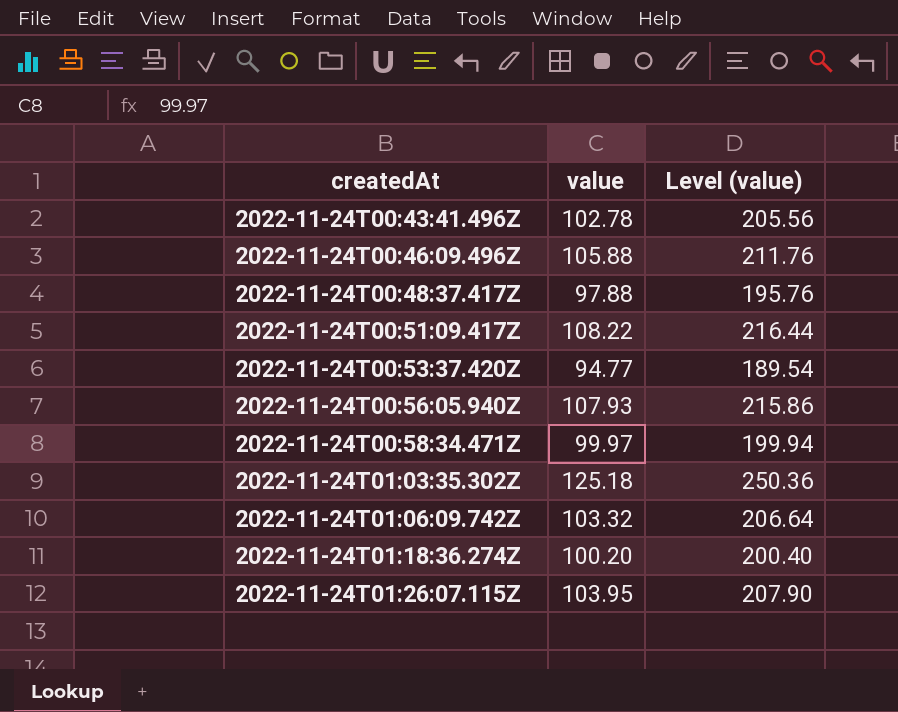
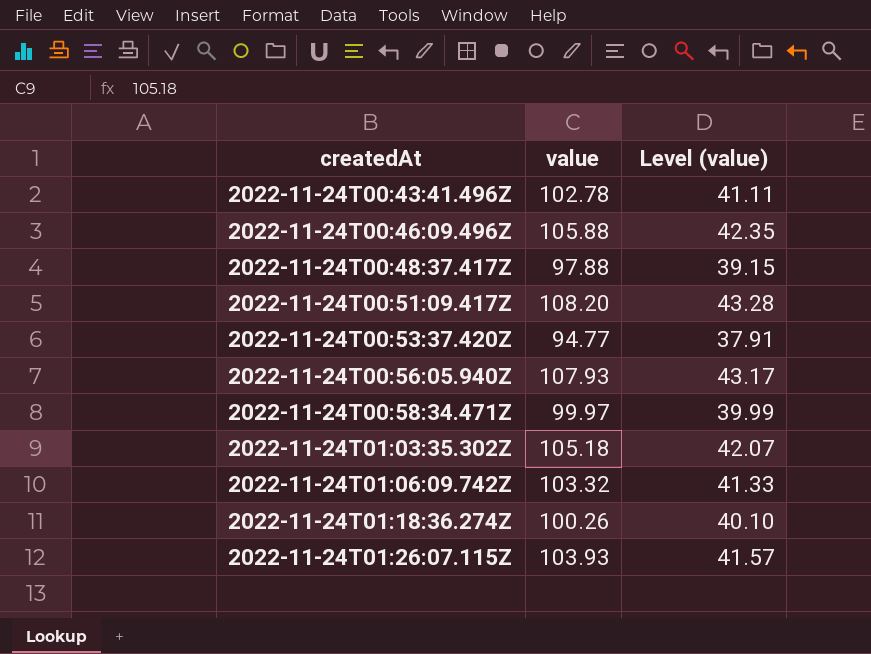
column Level (value) | formula: [value] * 2 -> [value] * 0.4
2022-11-24T00:51:09.417Z | value: 108.22 -> 108.20
2022-11-24T01:03:35.302Z | value: 125.18 -> 105.18
2022-11-24T01:18:36.274Z | value: 100.20 -> 100.26
2022-11-24T01:26:07.115Z | value: 103.95 -> 103.93

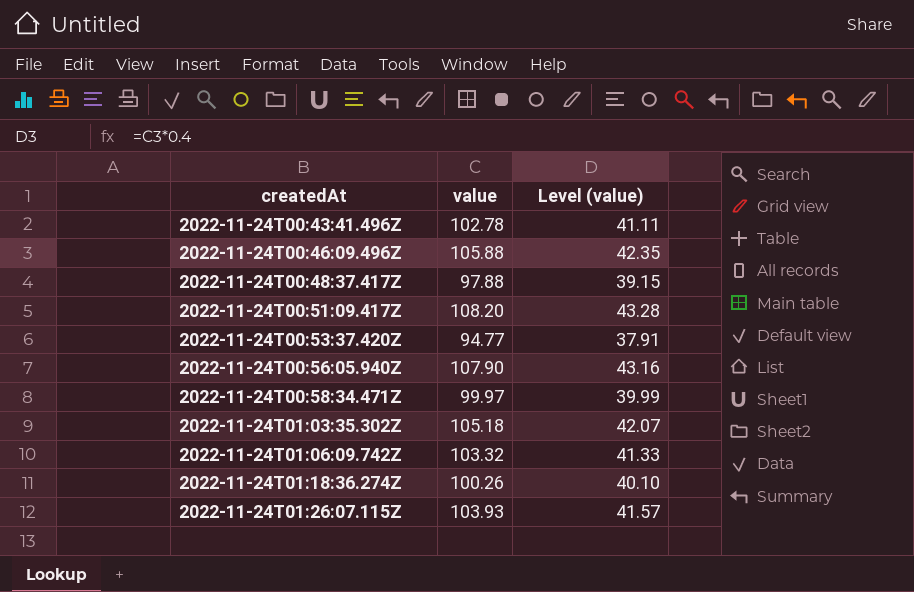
2022-11-24T00:56:05.940Z | value: 107.93 -> 107.90
2022-11-24T00:56:05.940Z | Level (value): 43.17 -> 43.16

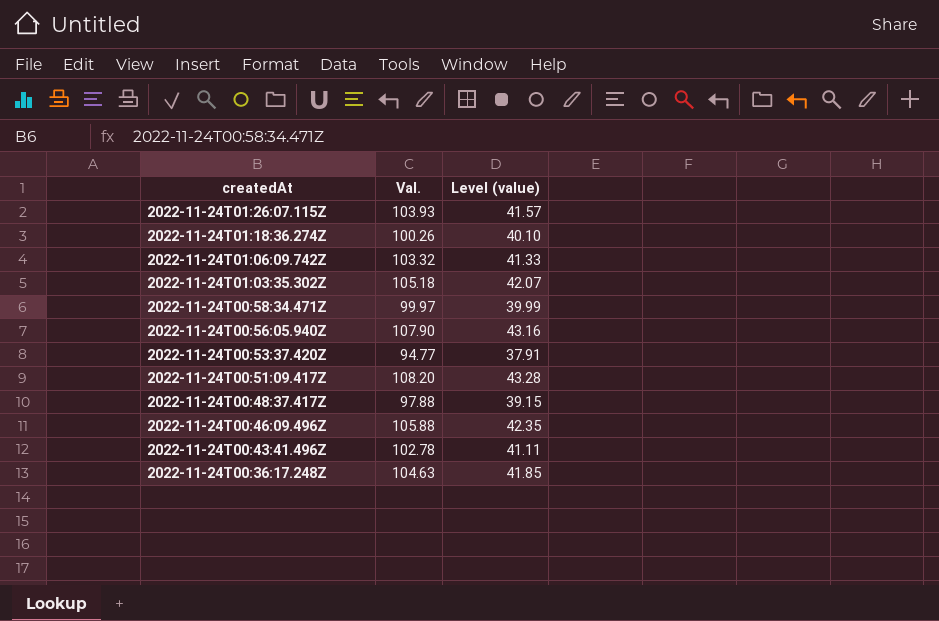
row order: createdAt ascending -> createdAt descending
column name: value -> Val.
row 2022-11-24T00:36:17.248Z: none -> 104.63 | 41.85

